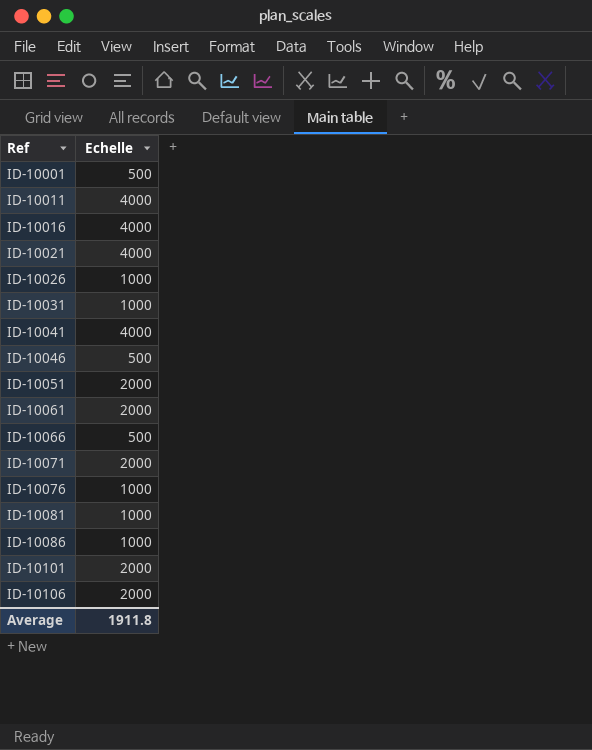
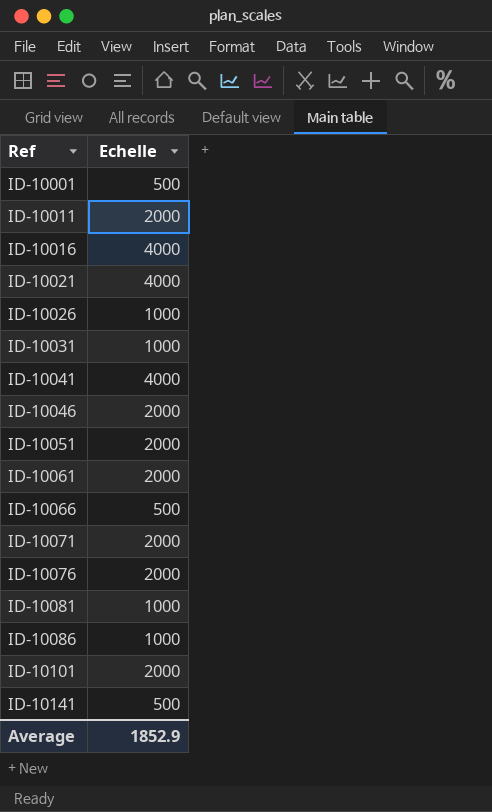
row ID-10106: 2000 -> none
ID-10011 | Echelle: 4000 -> 2000
ID-10046 | Echelle: 500 -> 2000
ID-10076 | Echelle: 1000 -> 2000
row ID-10141: none -> 500
Average | Echelle: 1911.8 -> 1852.9

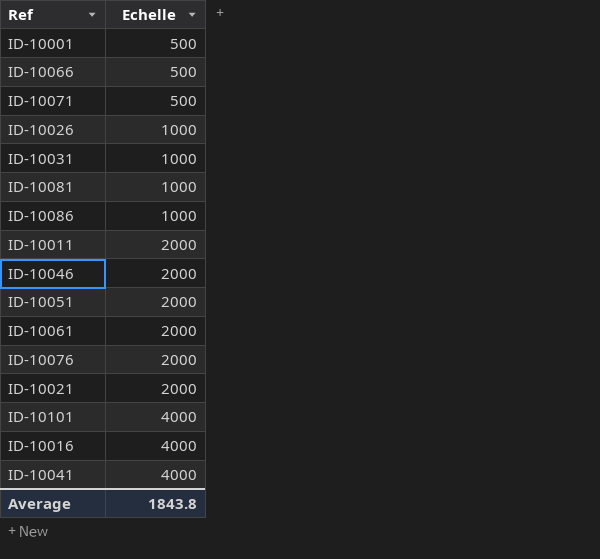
row order: Ref ascending -> Echelle ascending
row ID-10141: 500 -> none
ID-10071 | Echelle: 2000 -> 500
ID-10021 | Echelle: 4000 -> 2000
ID-10101 | Echelle: 2000 -> 4000
Average | Echelle: 1852.9 -> 1843.8

